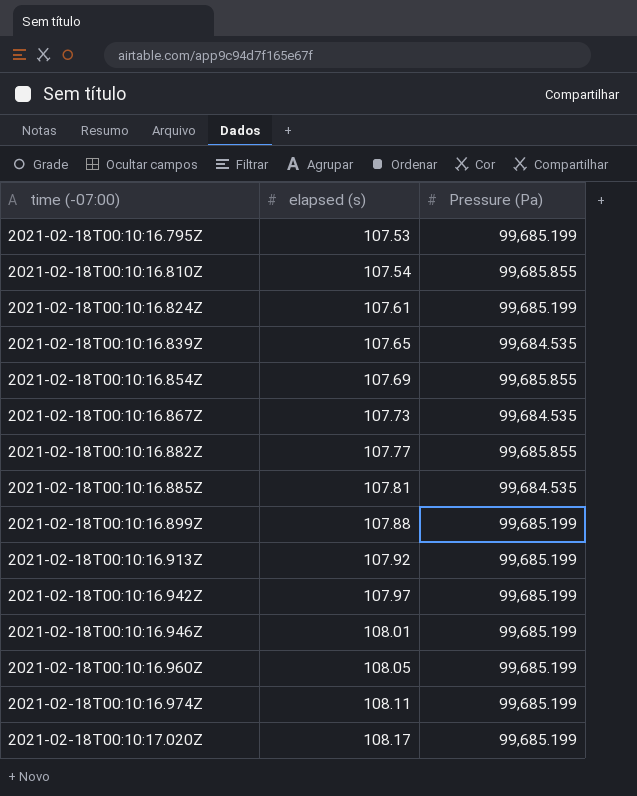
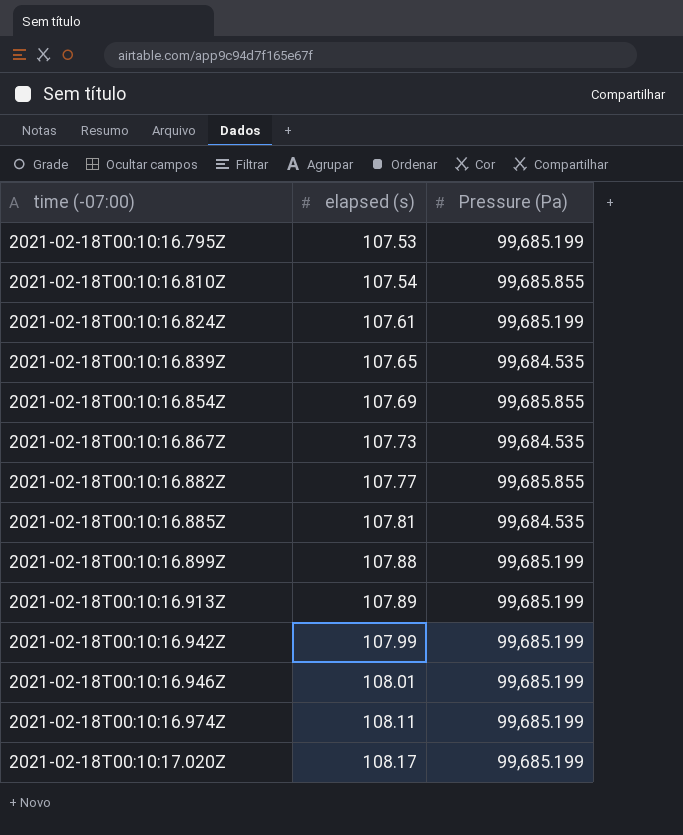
row 2021-02-18T00:10:16.960Z: 108.05 | 99,685.199 -> none
2021-02-18T00:10:16.913Z | elapsed (s): 107.92 -> 107.89
2021-02-18T00:10:16.942Z | elapsed (s): 107.97 -> 107.99

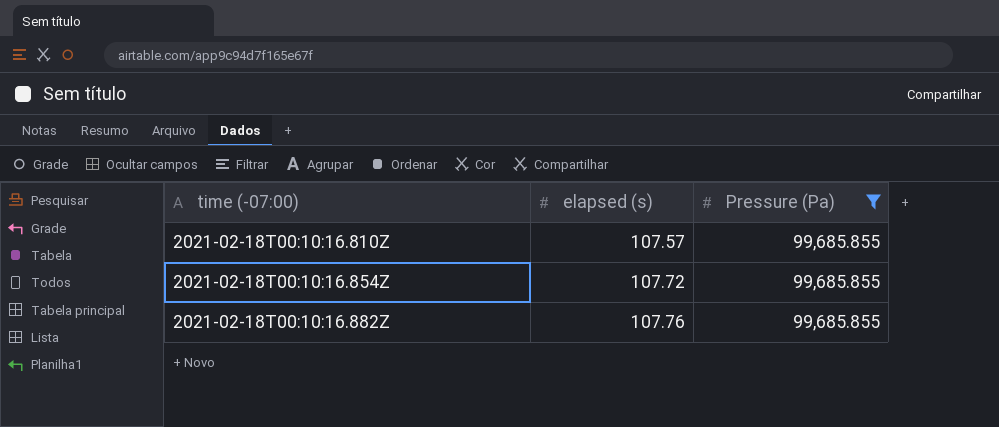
filter: none -> Pressure (Pa) = 99,685.855
2021-02-18T00:10:16.810Z | elapsed (s): 107.54 -> 107.57
2021-02-18T00:10:16.854Z | elapsed (s): 107.69 -> 107.72
2021-02-18T00:10:16.882Z | elapsed (s): 107.77 -> 107.76

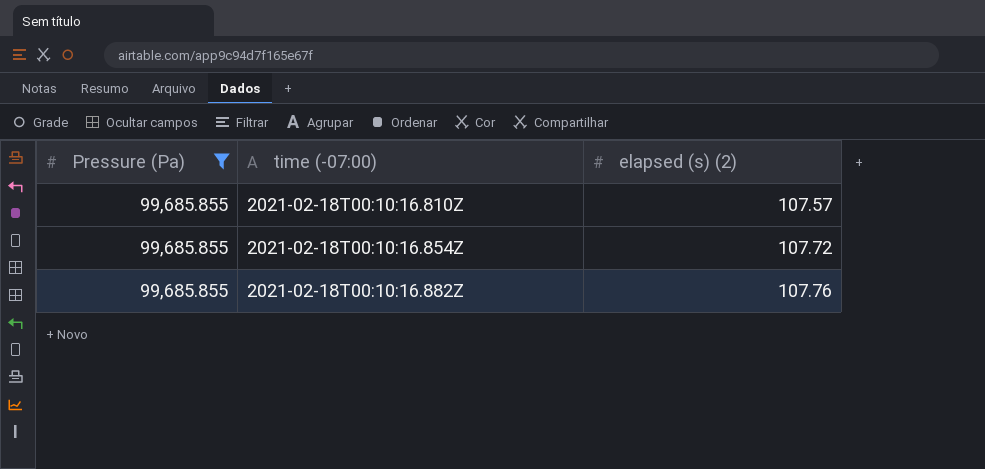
column Pressure (Pa) | position: 3 -> 1
column name: elapsed (s) -> elapsed (s) (2)

